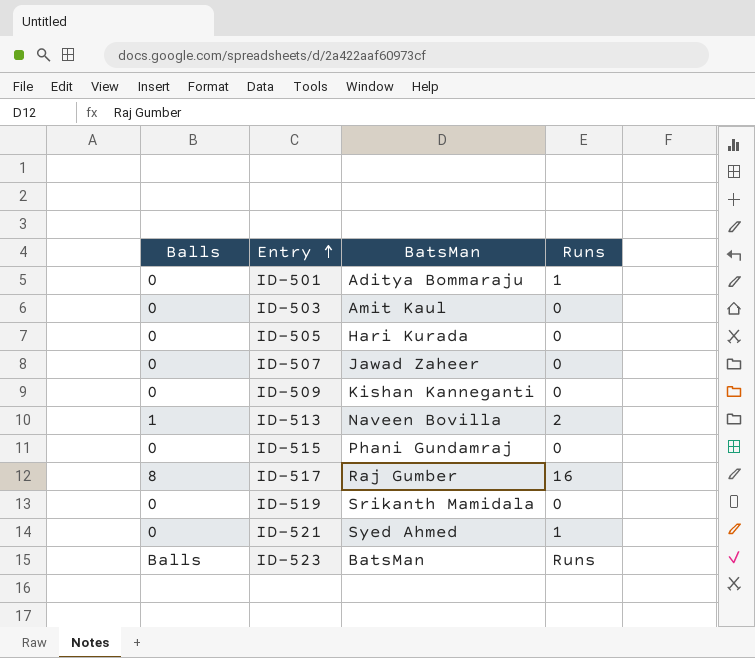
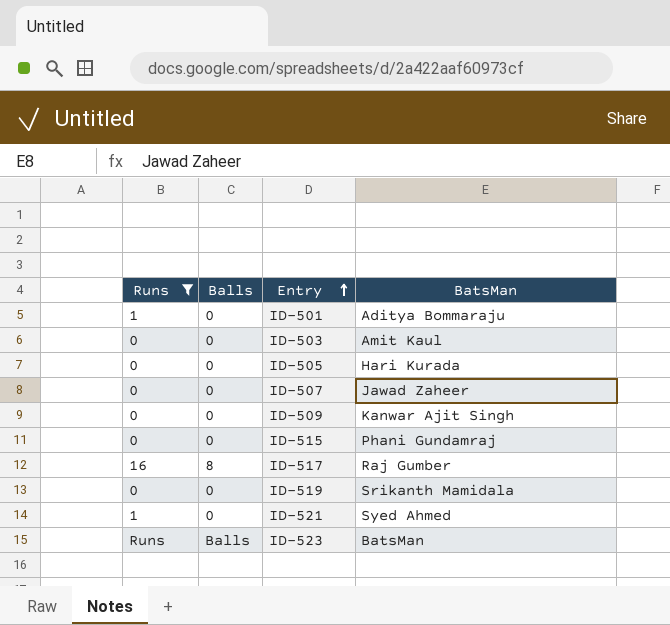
filter: none -> Runs != 2
column Runs | position: 4 -> 1
ID-509 | BatsMan: Kishan Kanneganti -> Kanwar Ajit Singh

